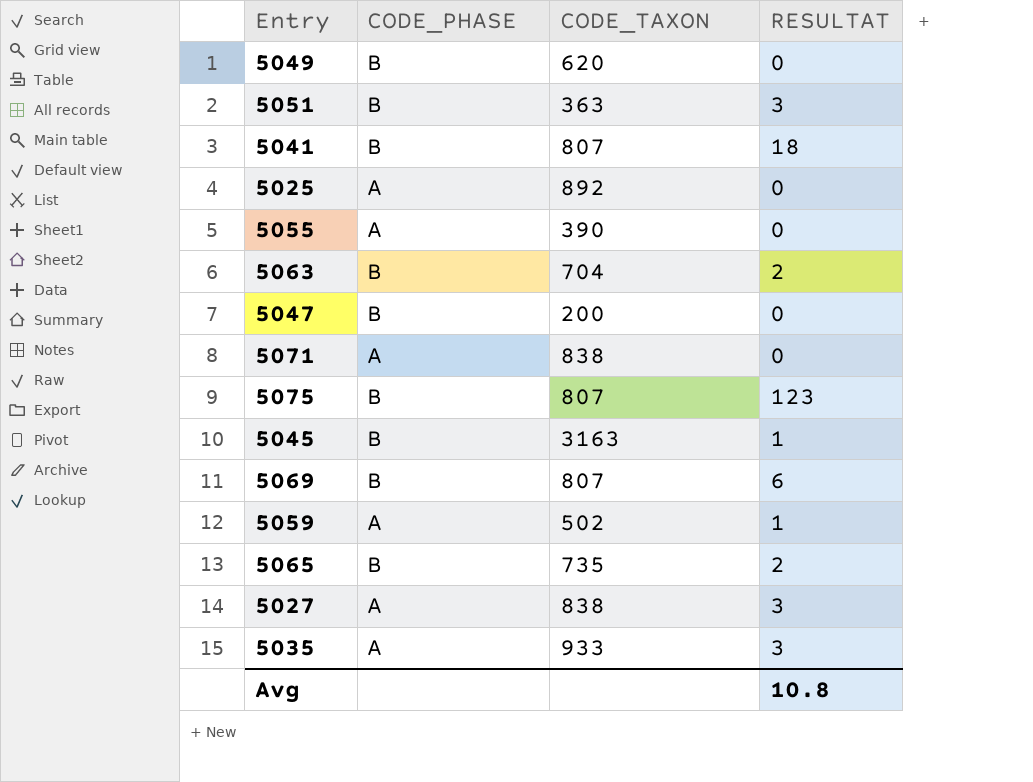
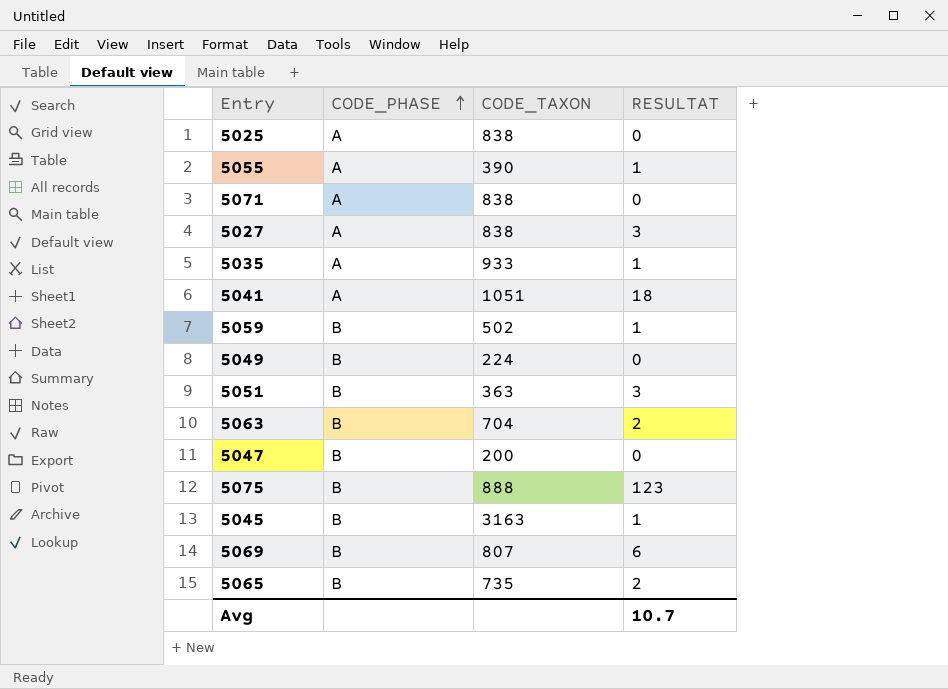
row order: none -> CODE_PHASE ascending
5025 | CODE_TAXON: 892 -> 838
5055 | RESULTAT: 0 -> 1
5035 | RESULTAT: 3 -> 1
5041 | CODE_PHASE: B -> A
5041 | CODE_TAXON: 807 -> 1051
5059 | CODE_PHASE: A -> B
5049 | CODE_TAXON: 620 -> 224
5075 | CODE_TAXON: 807 -> 888
Avg | RESULTAT: 10.8 -> 10.7

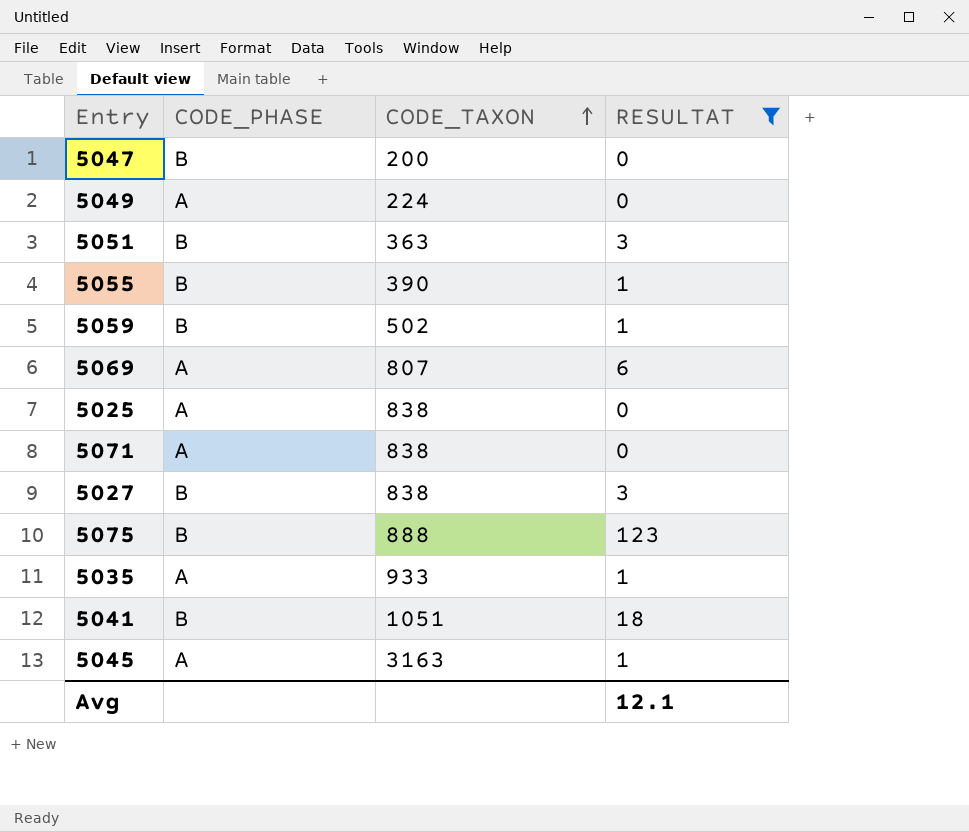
filter: none -> RESULTAT != 2
row order: CODE_PHASE ascending -> CODE_TAXON ascending
5049 | CODE_PHASE: B -> A
5055 | CODE_PHASE: A -> B
5069 | CODE_PHASE: B -> A
5027 | CODE_PHASE: A -> B
5041 | CODE_PHASE: A -> B
5045 | CODE_PHASE: B -> A
Avg | RESULTAT: 10.7 -> 12.1

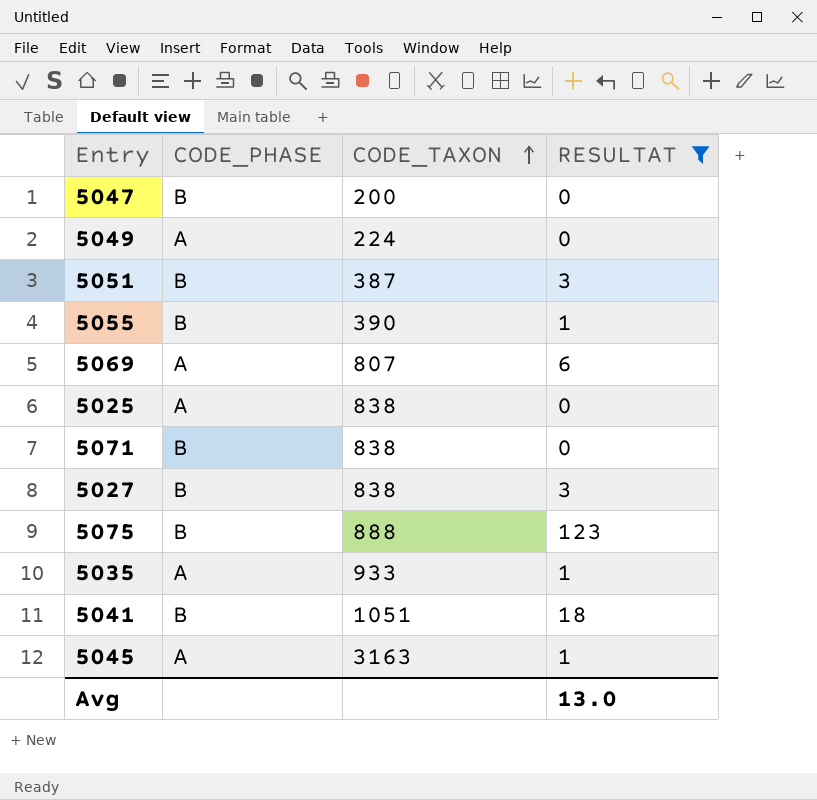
row 5059: B | 502 | 1 -> none
5051 | CODE_TAXON: 363 -> 387
5071 | CODE_PHASE: A -> B
Avg | RESULTAT: 12.1 -> 13.0

